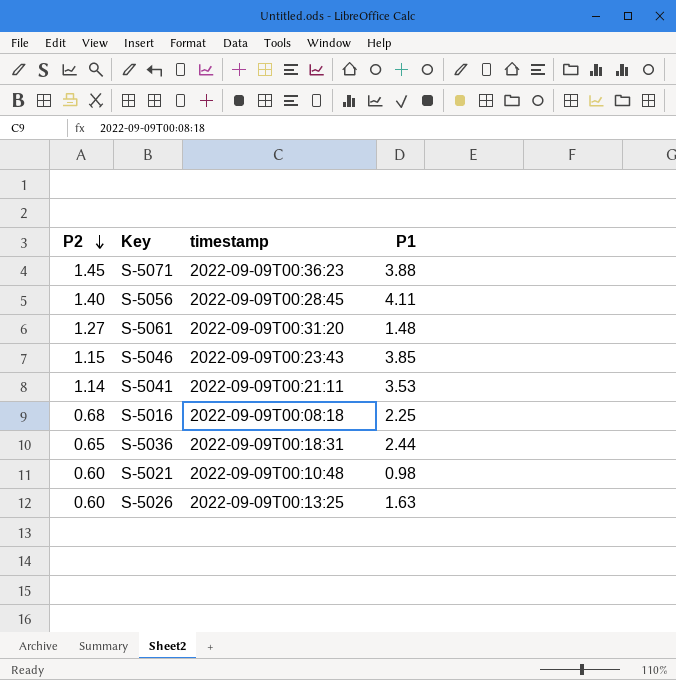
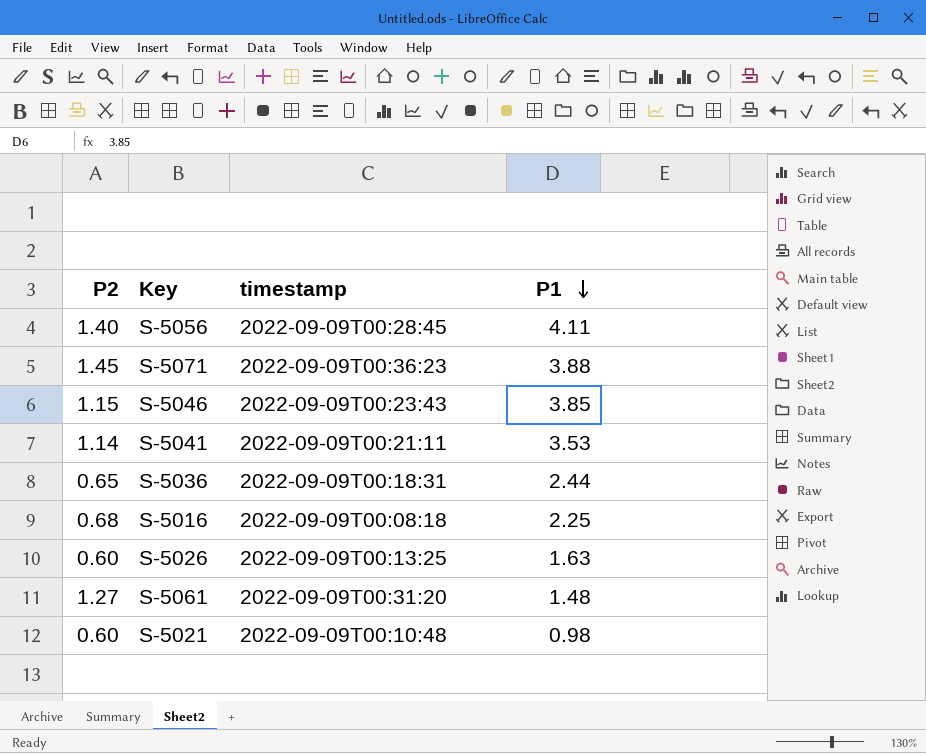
row order: P2 descending -> P1 descending

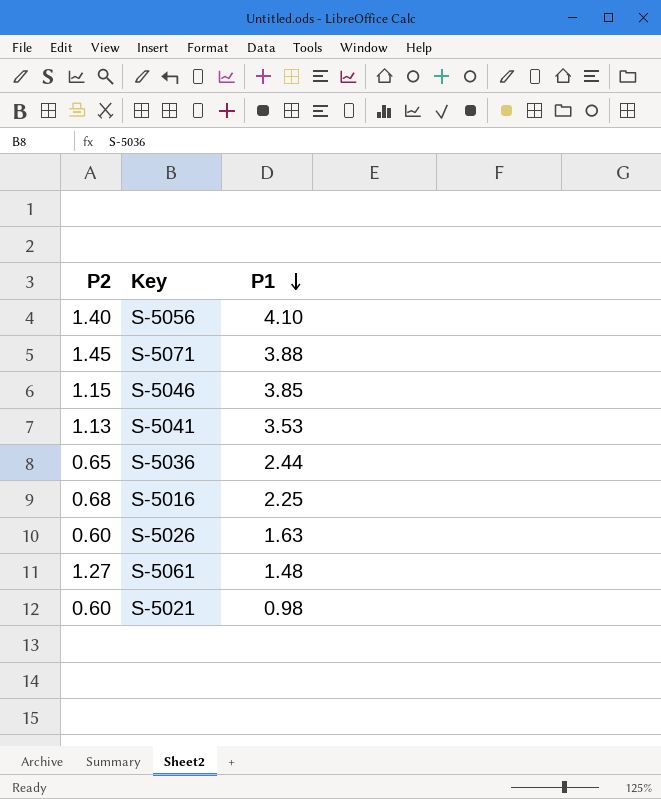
column timestamp | position: 3 -> none
S-5056 | P1: 4.11 -> 4.10
S-5041 | P2: 1.14 -> 1.13

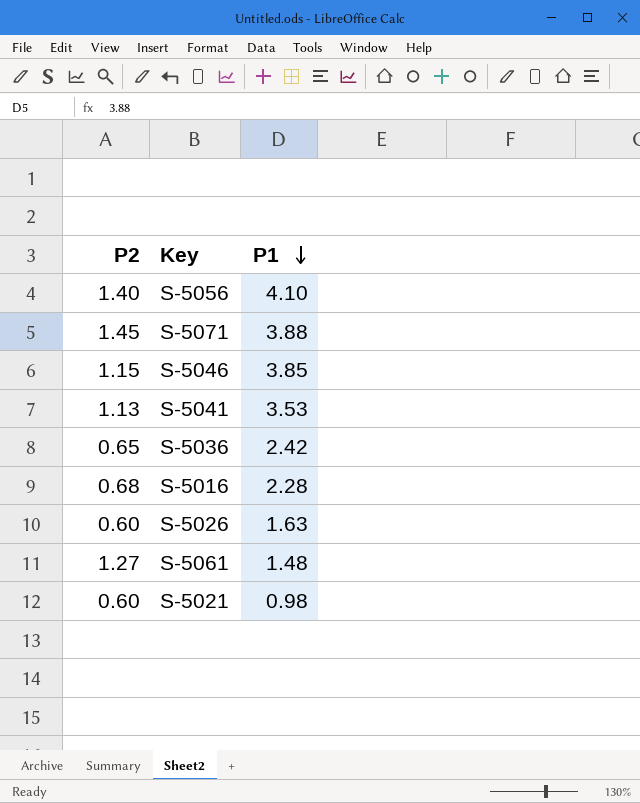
S-5036 | P1: 2.44 -> 2.42
S-5016 | P1: 2.25 -> 2.28

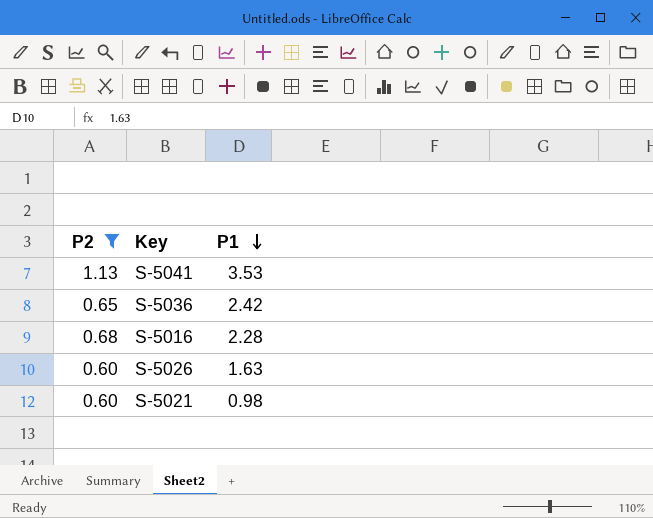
filter: none -> P2 <= 1.13

